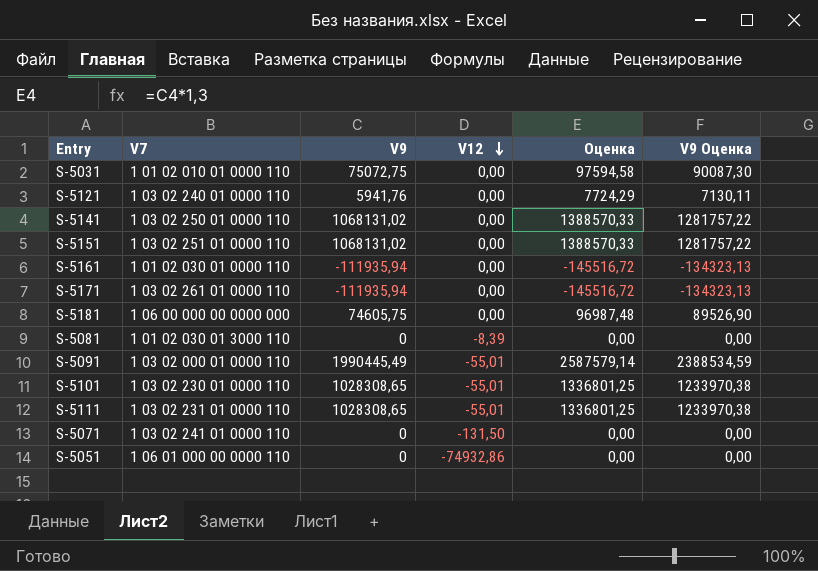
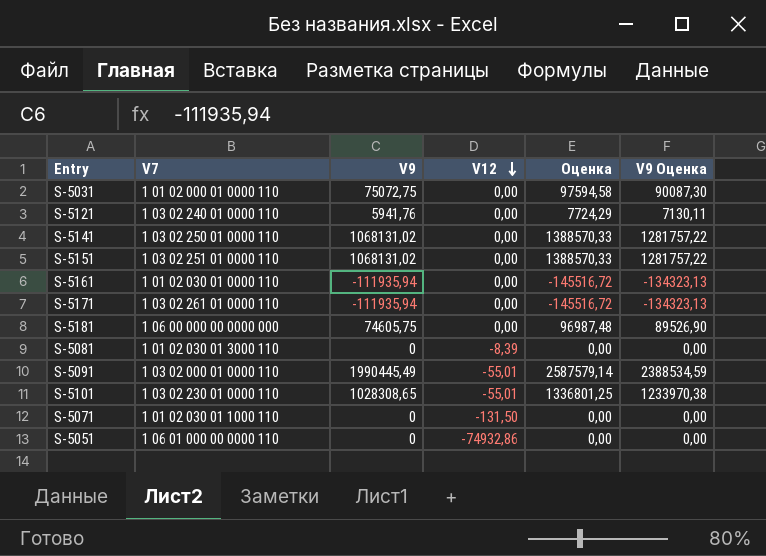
row S-5111: 1 03 02 231 01 0000 110 | 1028308,65 | -55,01 | 1336801,25 | 1233970,38 -> none
S-5031 | V7: 1 01 02 010 01 0000 110 -> 1 01 02 000 01 0000 110
S-5071 | V7: 1 03 02 241 01 0000 110 -> 1 01 02 030 01 1000 110

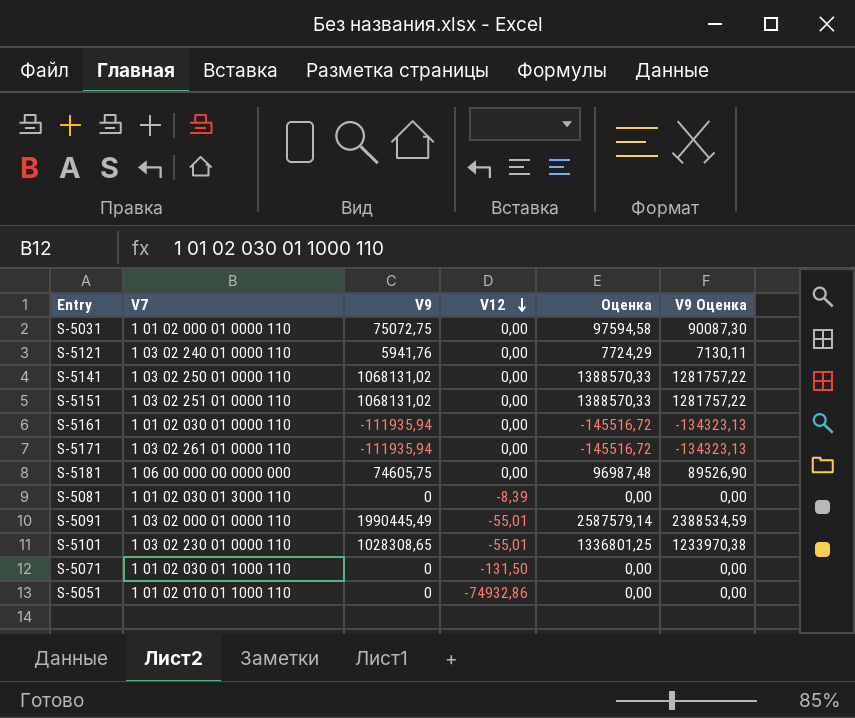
S-5051 | V7: 1 06 01 000 00 0000 110 -> 1 01 02 010 01 1000 110

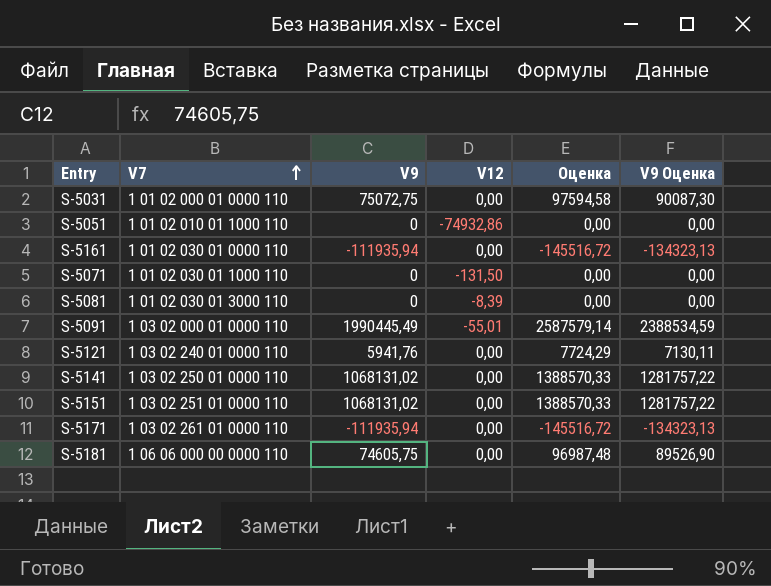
row order: V12 descending -> V7 ascending
row S-5101: 1 03 02 230 01 0000 110 | 1028308,65 | -55,01 | 1336801,25 | 1233970,38 -> none
S-5181 | V7: 1 06 00 000 00 0000 000 -> 1 06 06 000 00 0000 110

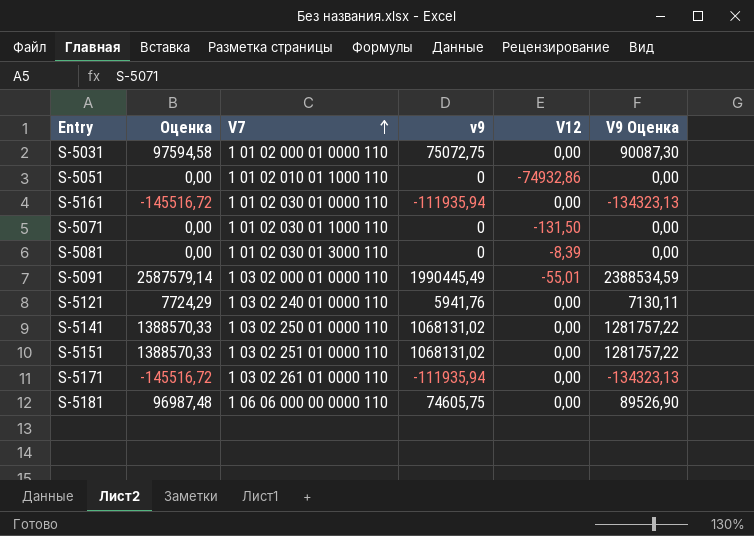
column Оценка | position: 5 -> 2
column name: V9 -> v9

